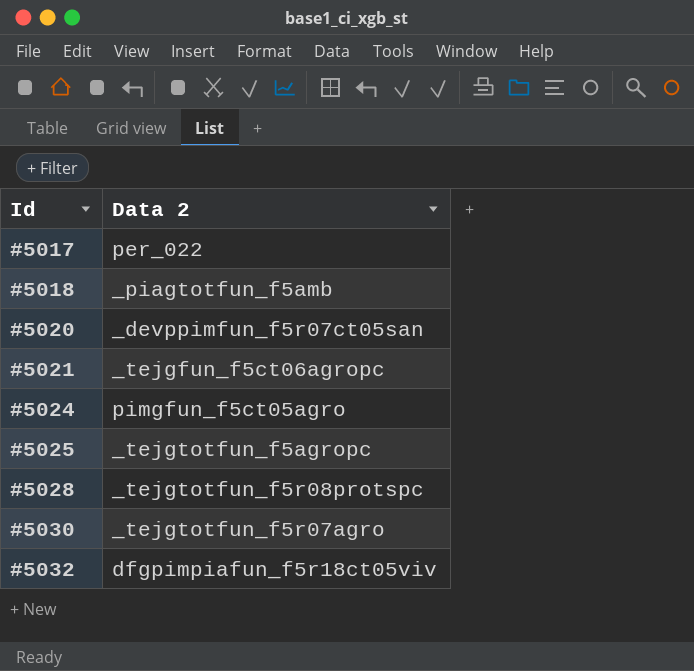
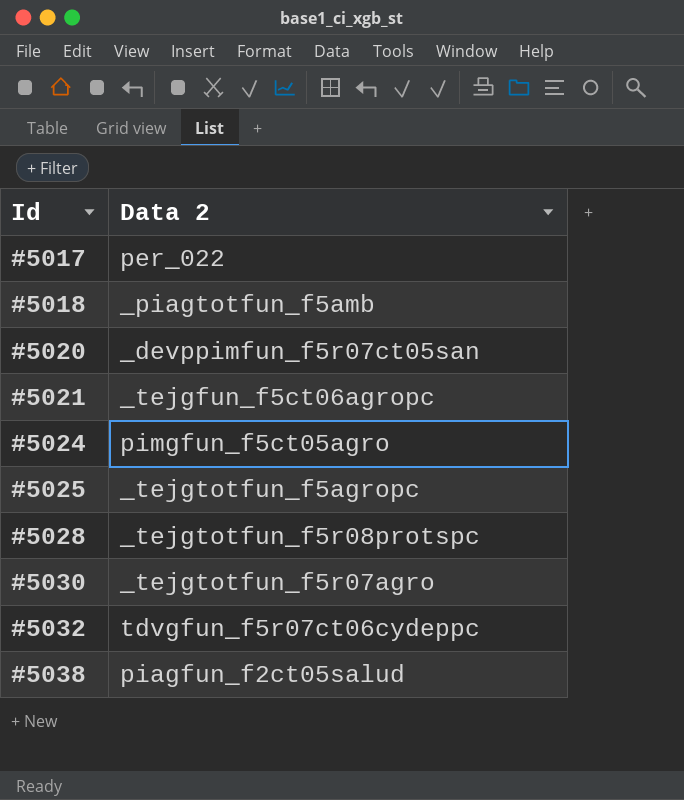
#5032 | Data 2: dfgpimpiafun_f5r18ct05viv -> tdvgfun_f5r07ct06cydeppc
row #5038: none -> piagfun_f2ct05salud

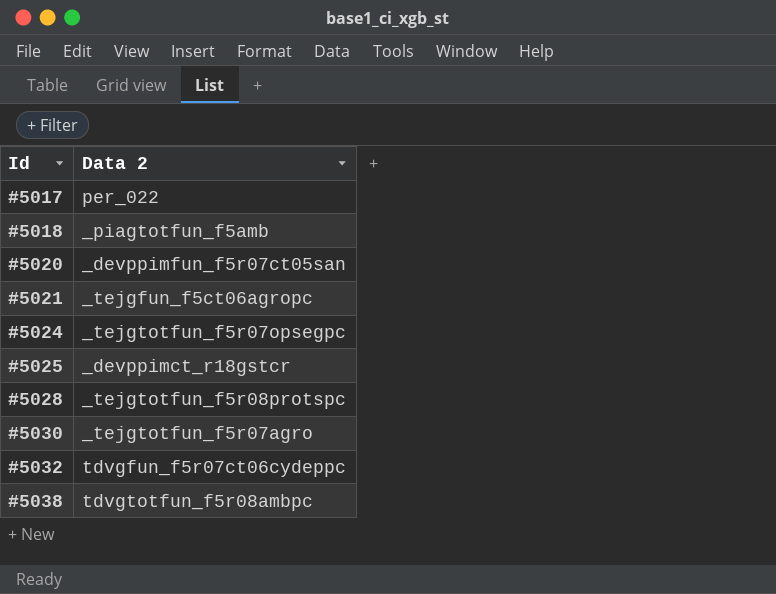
#5024 | Data 2: pimgfun_f5ct05agro -> _tejgtotfun_f5r07opsegpc
#5025 | Data 2: _tejgtotfun_f5agropc -> _devppimct_r18gstcr
#5038 | Data 2: piagfun_f2ct05salud -> tdvgtotfun_f5r08ambpc

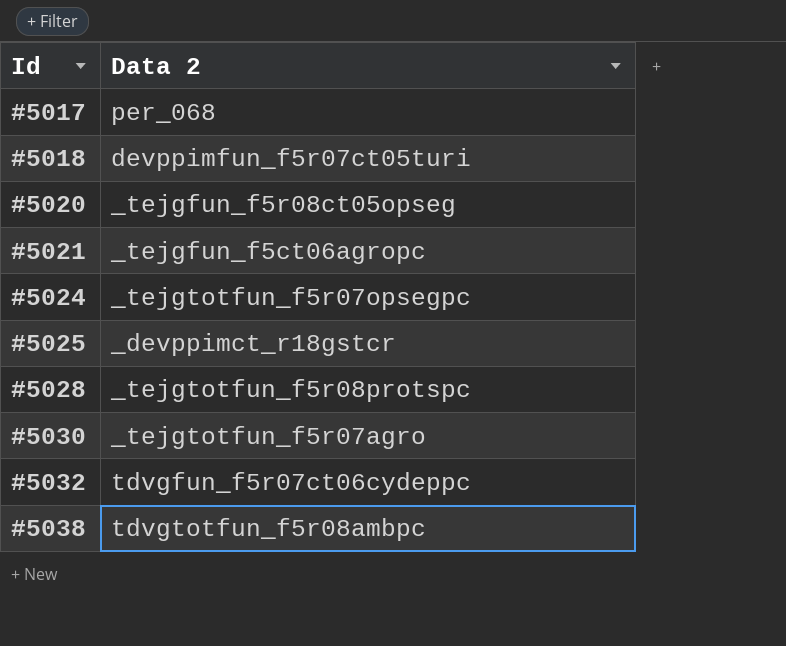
#5017 | Data 2: per_022 -> per_068
#5018 | Data 2: _piagtotfun_f5amb -> devppimfun_f5r07ct05turi
#5020 | Data 2: _devppimfun_f5r07ct05san -> _tejgfun_f5r08ct05opseg

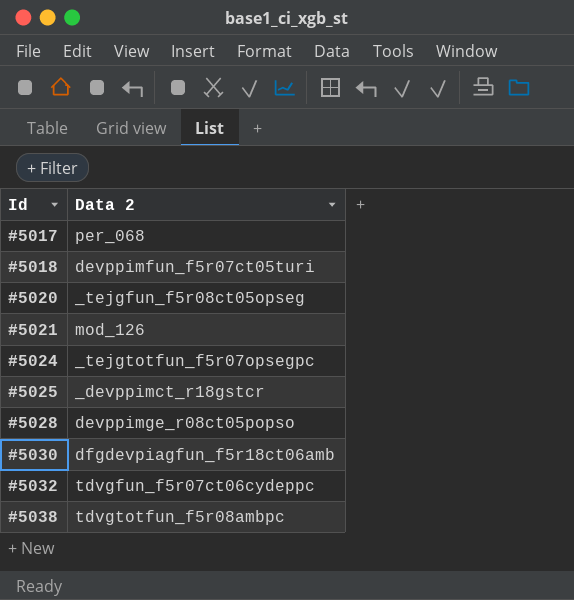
#5021 | Data 2: _tejgfun_f5ct06agropc -> mod_126
#5028 | Data 2: _tejgtotfun_f5r08protspc -> devppimge_r08ct05popso
#5030 | Data 2: _tejgtotfun_f5r07agro -> dfgdevpiagfun_f5r18ct06amb

